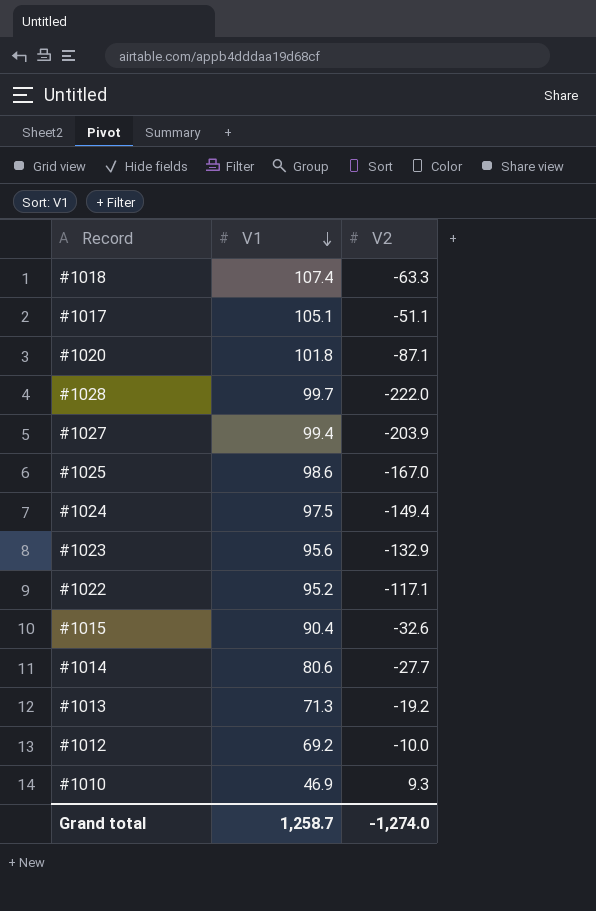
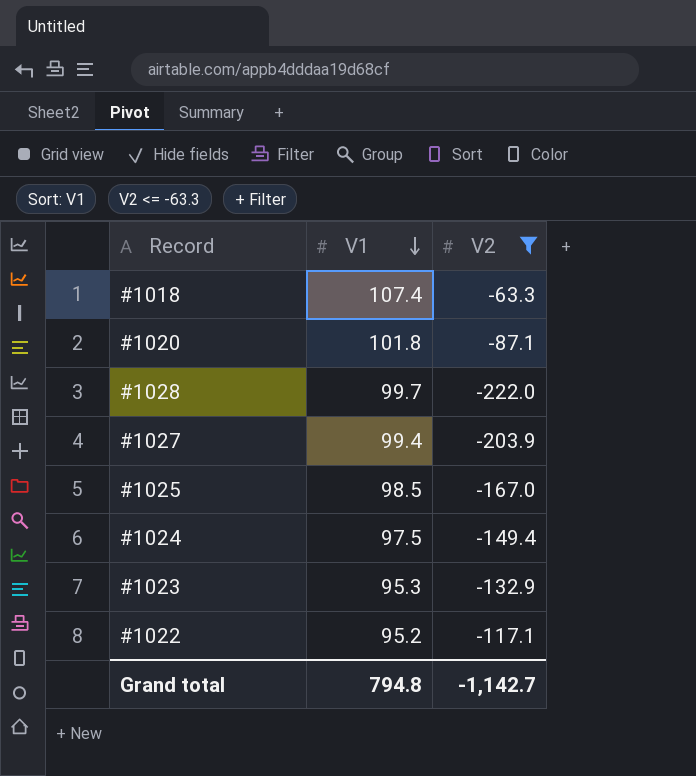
filter: none -> V2 <= -63.3
#1025 | V1: 98.6 -> 98.5
#1023 | V1: 95.6 -> 95.3
Grand total | V1: 1,258.7 -> 794.8
Grand total | V2: -1,274.0 -> -1,142.7

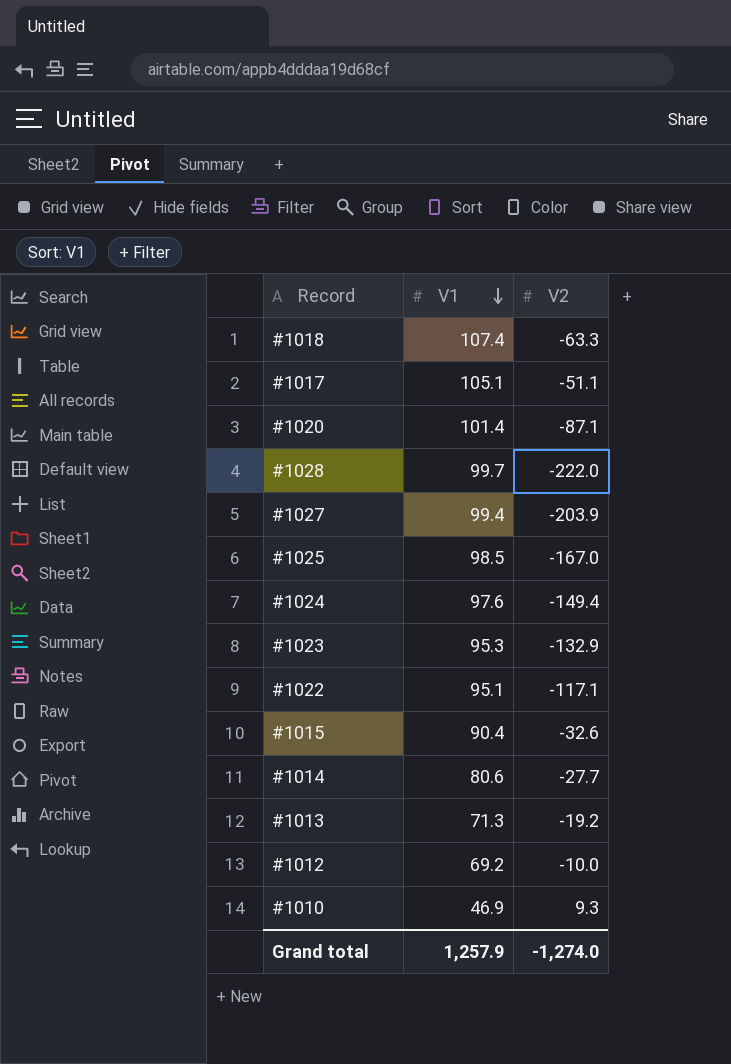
filter: V2 <= -63.3 -> none
#1020 | V1: 101.8 -> 101.4
#1024 | V1: 97.5 -> 97.6
#1022 | V1: 95.2 -> 95.1
Grand total | V1: 794.8 -> 1,257.9
Grand total | V2: -1,142.7 -> -1,274.0

